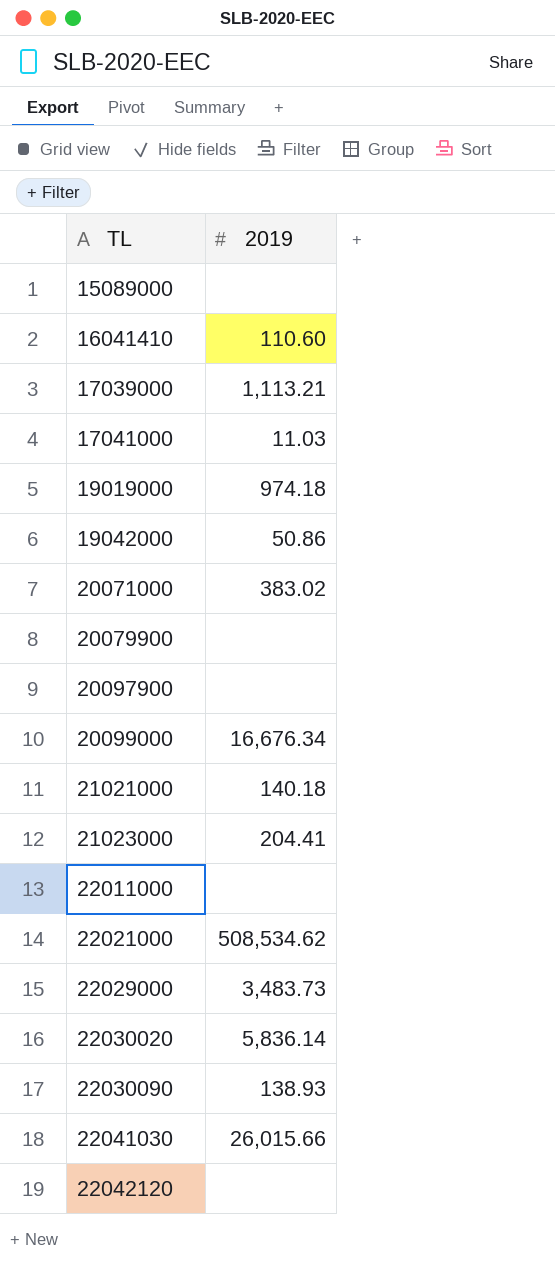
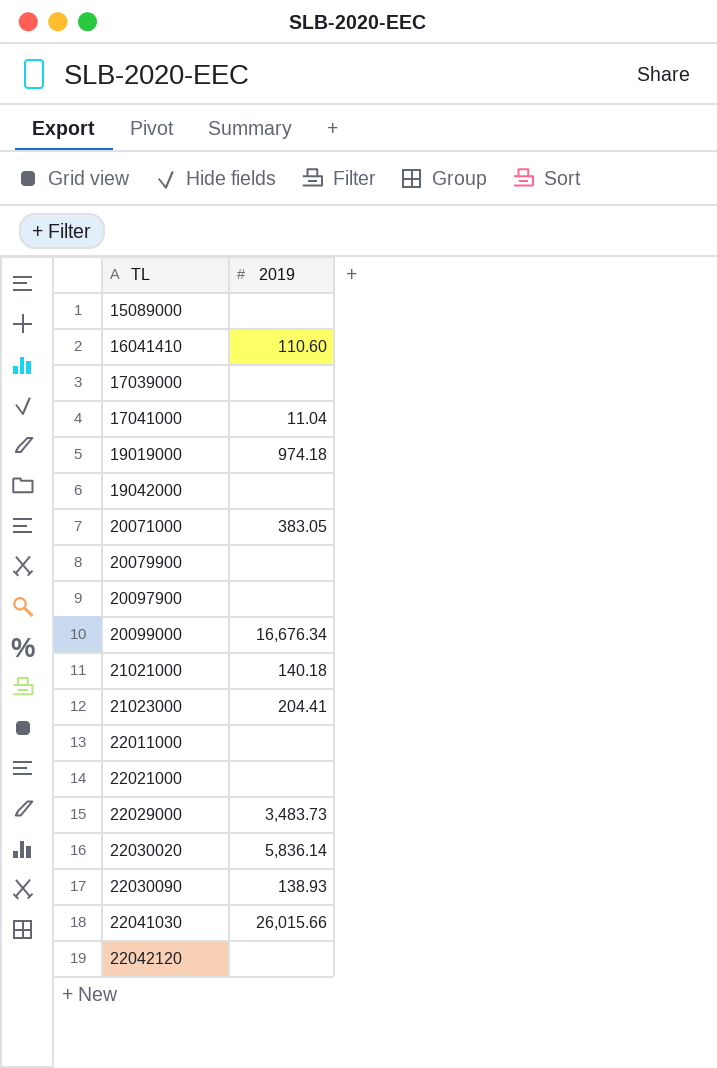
17039000 | 2019: 1,113.21 -> none
17041000 | 2019: 11.03 -> 11.04
19042000 | 2019: 50.86 -> none
20071000 | 2019: 383.02 -> 383.05
22021000 | 2019: 508,534.62 -> none

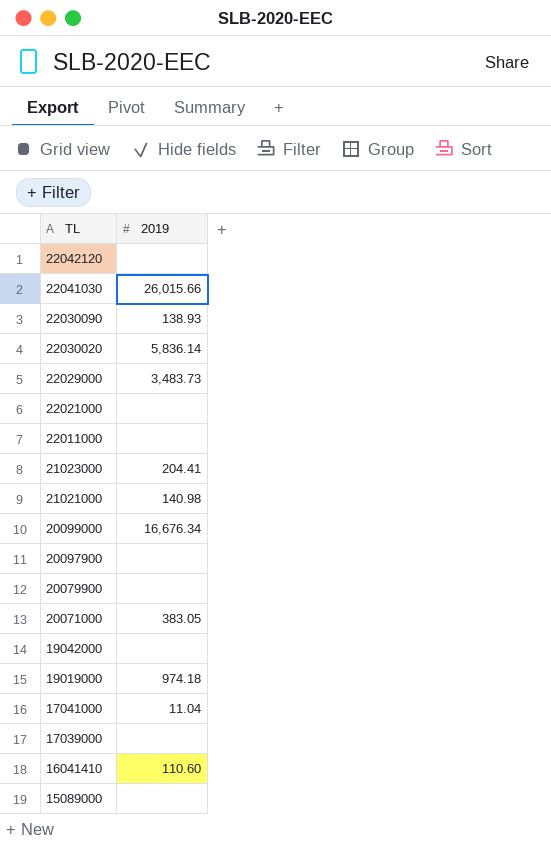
row order: TL ascending -> TL descending
21021000 | 2019: 140.18 -> 140.98

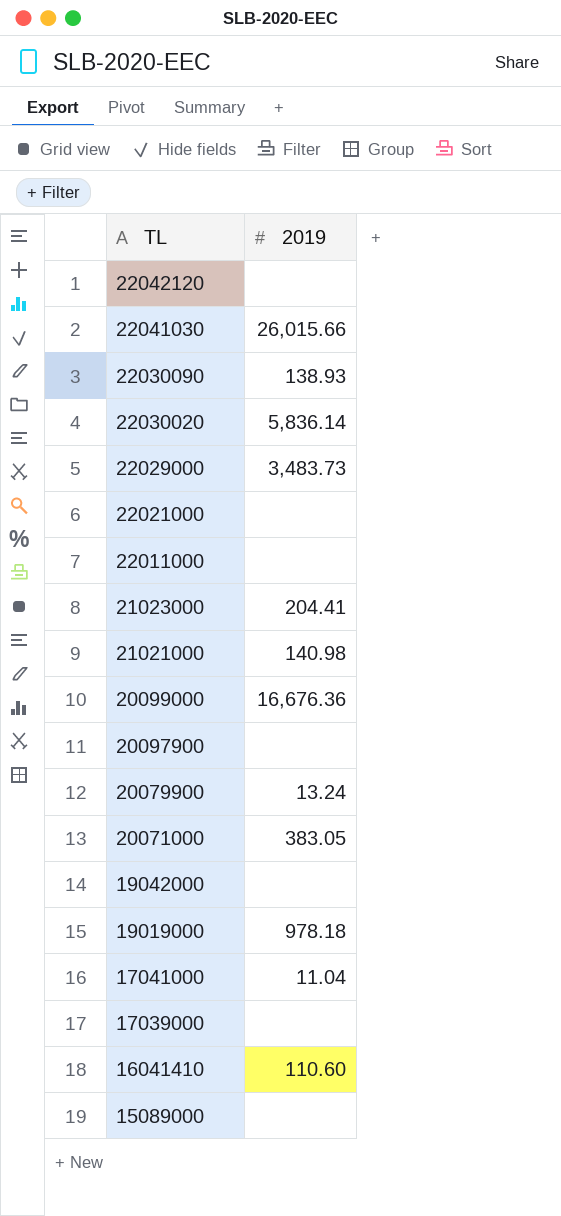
20099000 | 2019: 16,676.34 -> 16,676.36
20079900 | 2019: none -> 13.24
19019000 | 2019: 974.18 -> 978.18

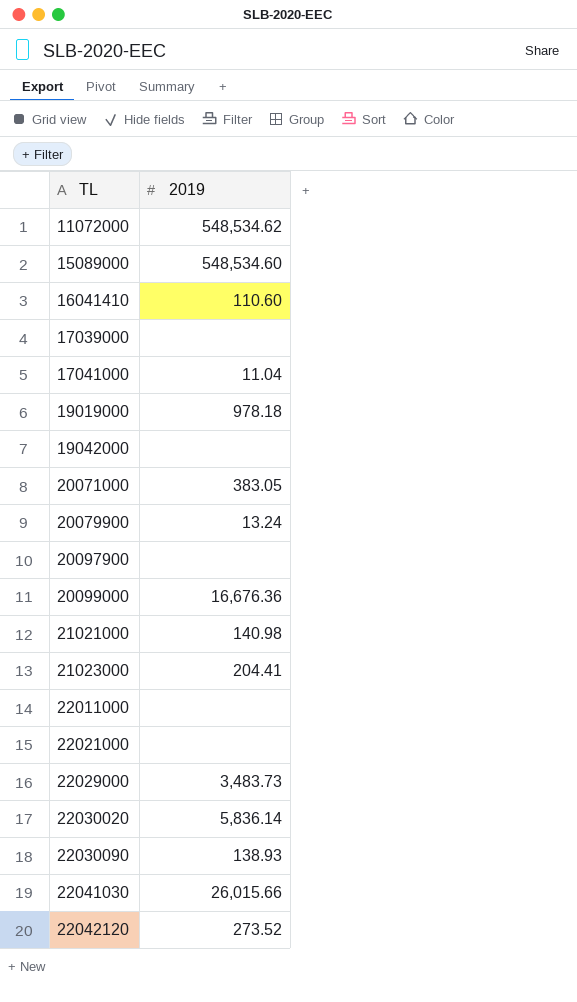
row order: TL descending -> TL ascending
row 11072000: none -> 548,534.62
15089000 | 2019: none -> 548,534.60
22042120 | 2019: none -> 273.52

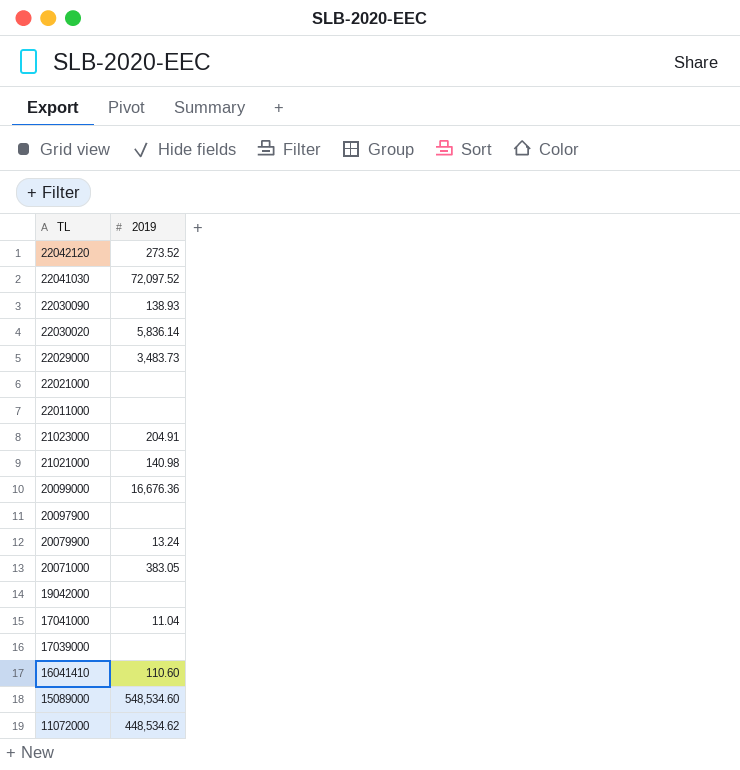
row order: TL ascending -> TL descending
row 19019000: 978.18 -> none
22041030 | 2019: 26,015.66 -> 72,097.52
21023000 | 2019: 204.41 -> 204.91
11072000 | 2019: 548,534.62 -> 448,534.62

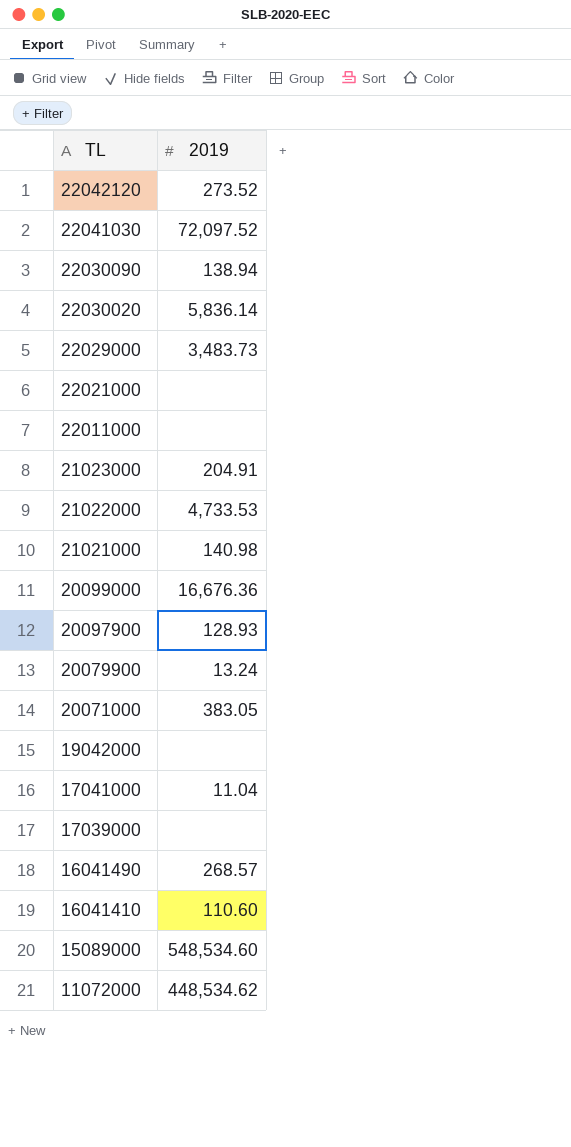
22030090 | 2019: 138.93 -> 138.94
row 21022000: none -> 4,733.53
20097900 | 2019: none -> 128.93
row 16041490: none -> 268.57

